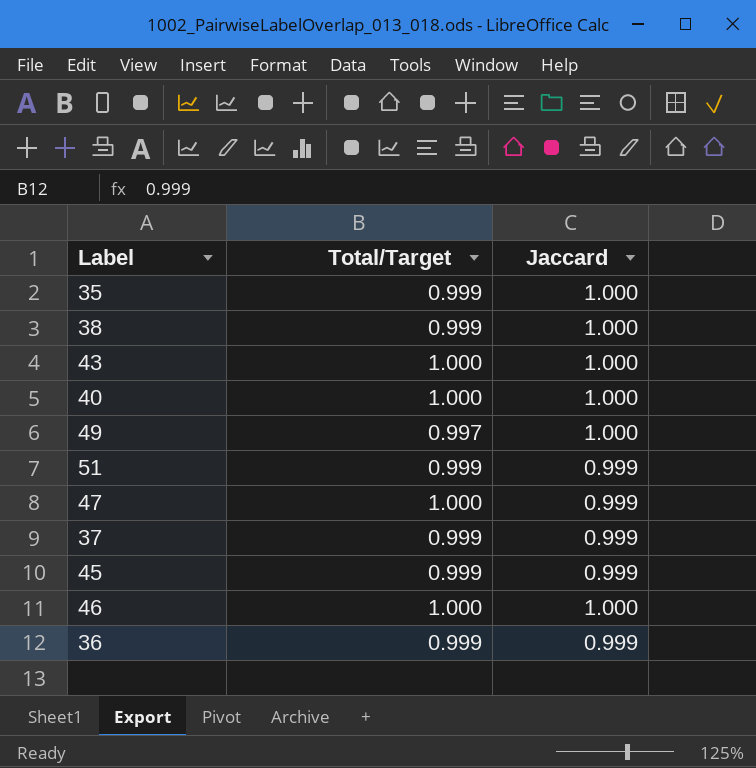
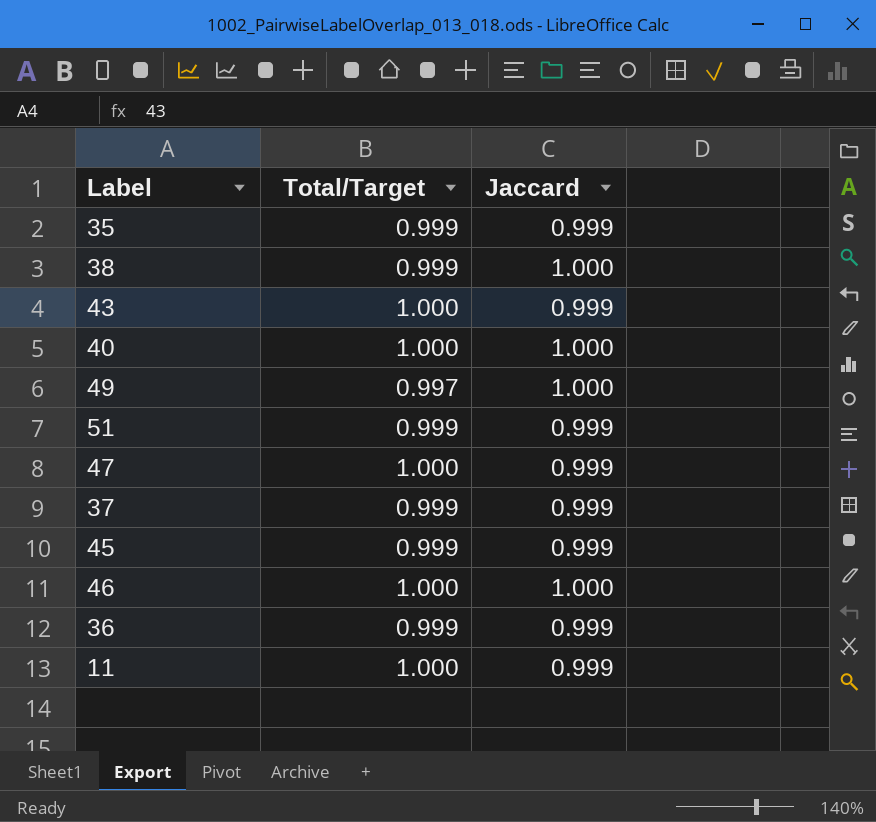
35 | Jaccard: 1.000 -> 0.999
43 | Jaccard: 1.000 -> 0.999
row 11: none -> 1.000 | 0.999

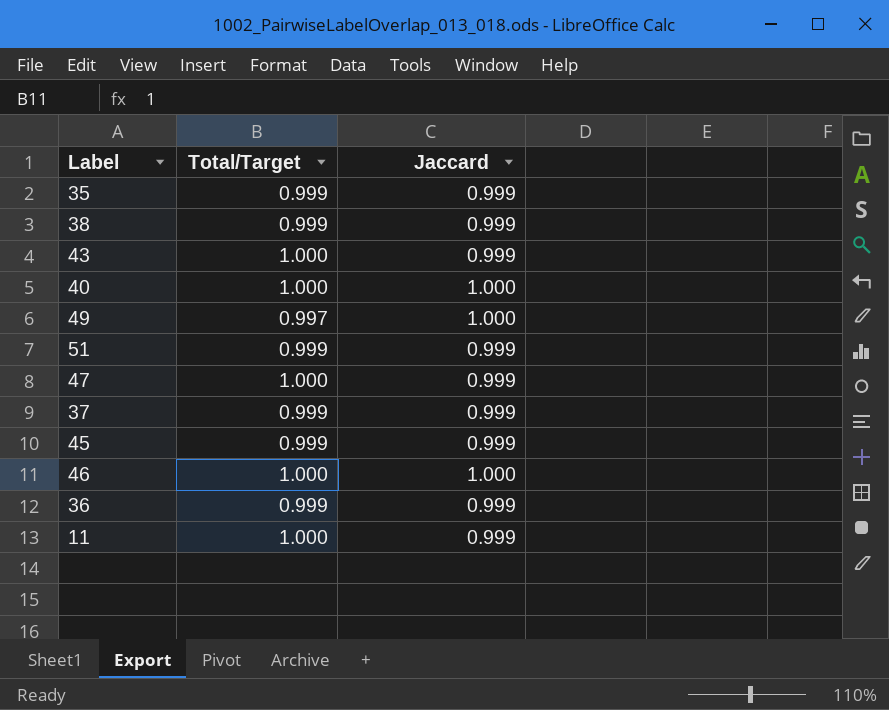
38 | Jaccard: 1.000 -> 0.999

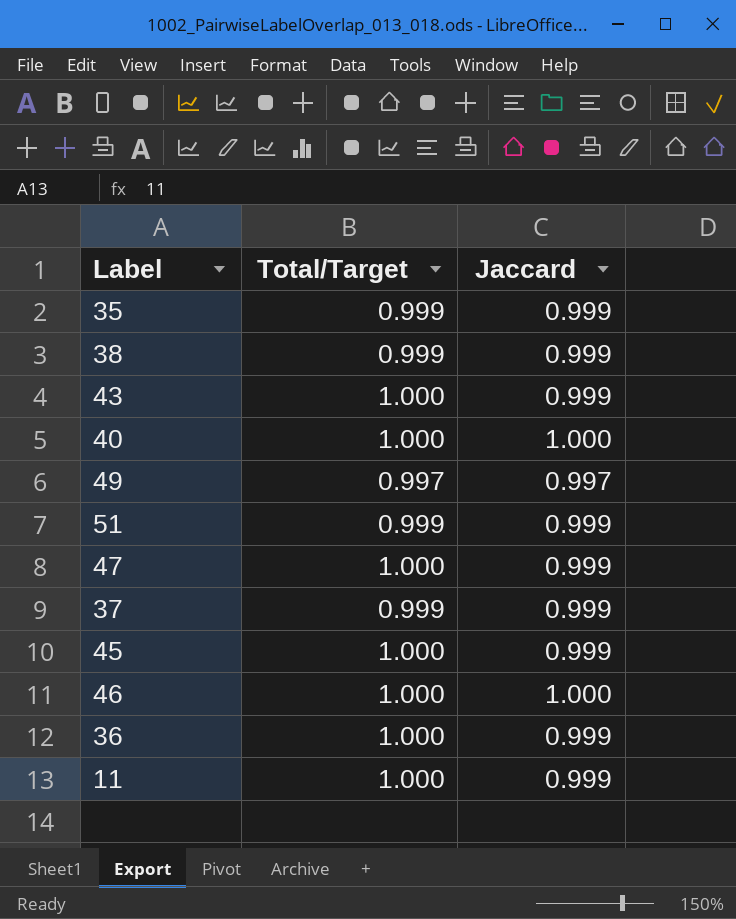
49 | Jaccard: 1.000 -> 0.997
45 | Total/Target: 0.999 -> 1.000
36 | Total/Target: 0.999 -> 1.000

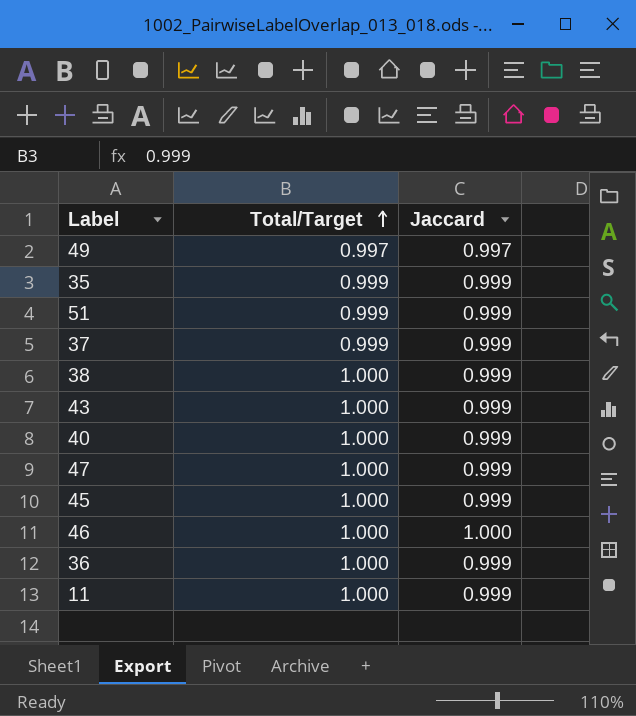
row order: none -> Total/Target ascending
38 | Total/Target: 0.999 -> 1.000
40 | Jaccard: 1.000 -> 0.999

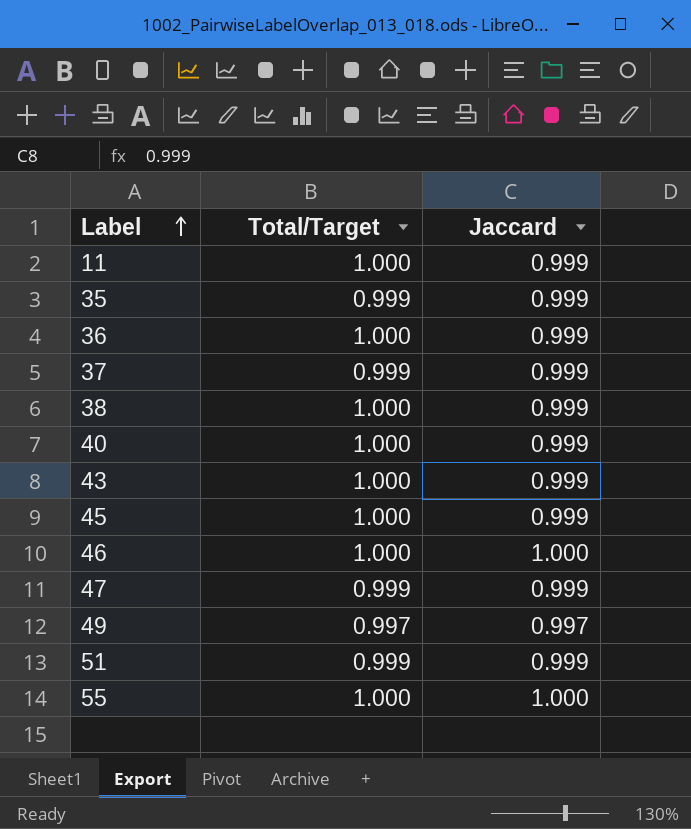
row order: Total/Target ascending -> Label ascending
47 | Total/Target: 1.000 -> 0.999
row 55: none -> 1.000 | 1.000

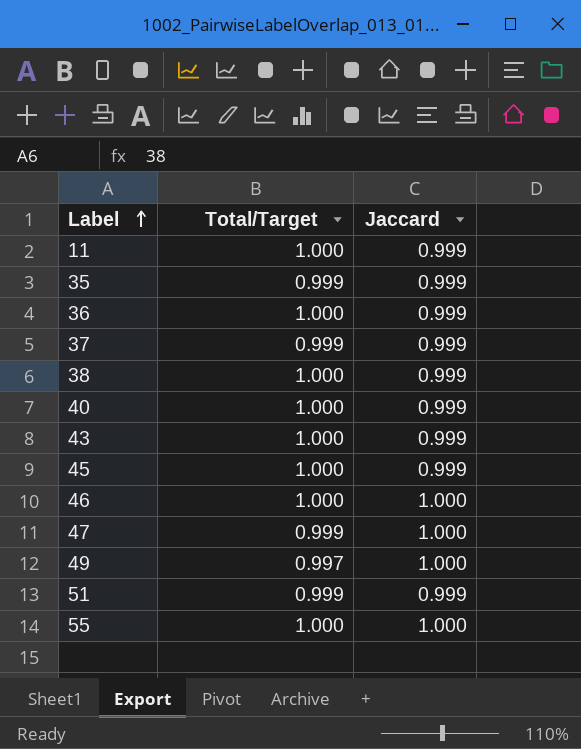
47 | Jaccard: 0.999 -> 1.000
49 | Jaccard: 0.997 -> 1.000

